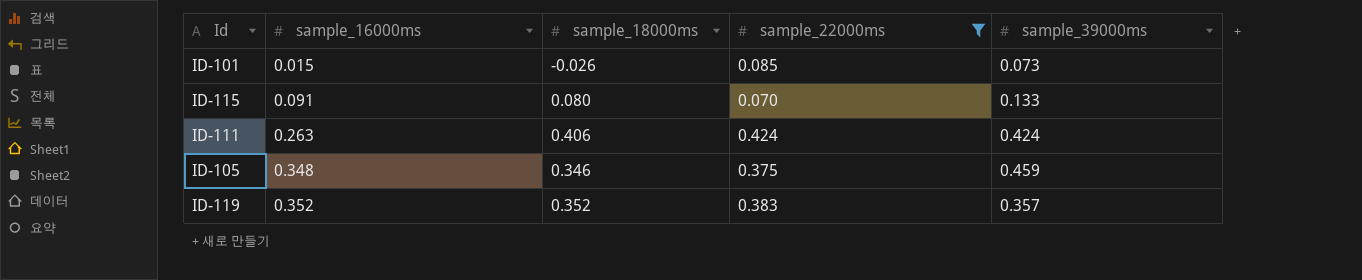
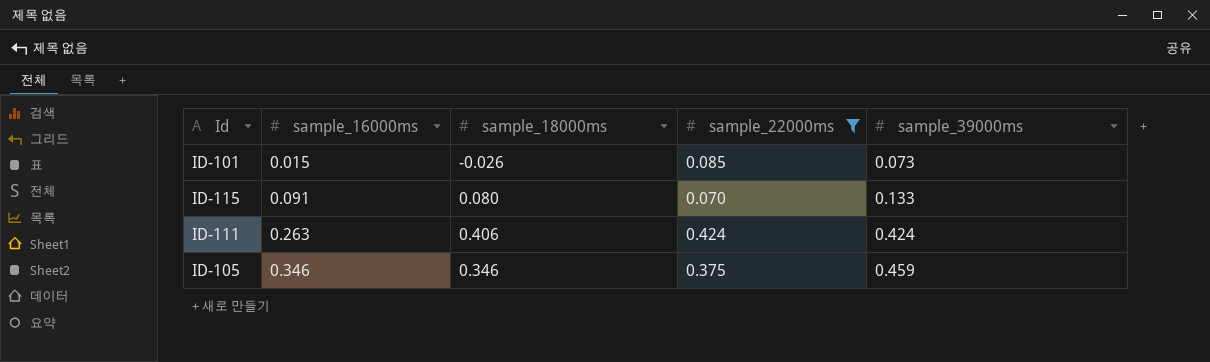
row ID-119: 0.352 | 0.352 | 0.383 | 0.357 -> none
ID-105 | sample_16000ms: 0.348 -> 0.346

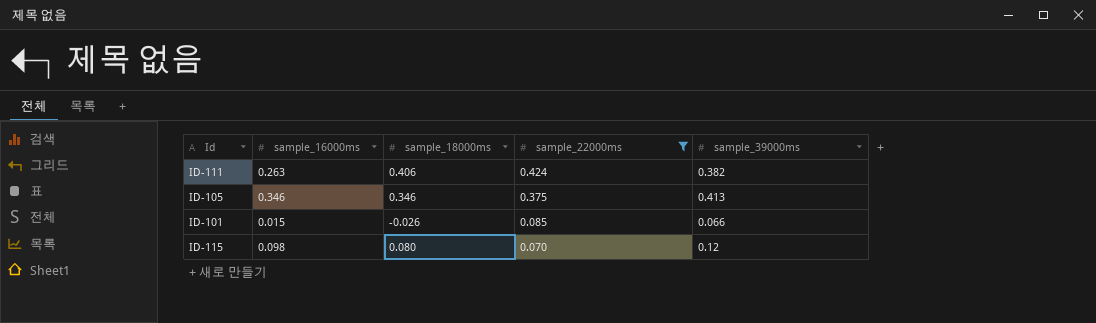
row order: sample_16000ms ascending -> sample_22000ms descending
ID-111 | sample_39000ms: 0.424 -> 0.382
ID-105 | sample_39000ms: 0.459 -> 0.413
ID-101 | sample_39000ms: 0.073 -> 0.066
ID-115 | sample_16000ms: 0.091 -> 0.098
ID-115 | sample_39000ms: 0.133 -> 0.12

